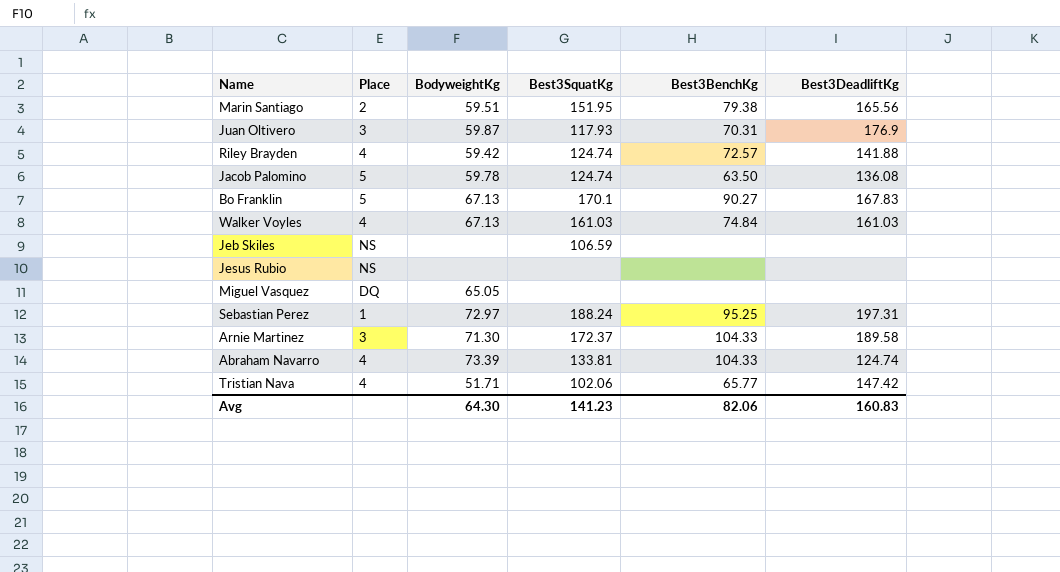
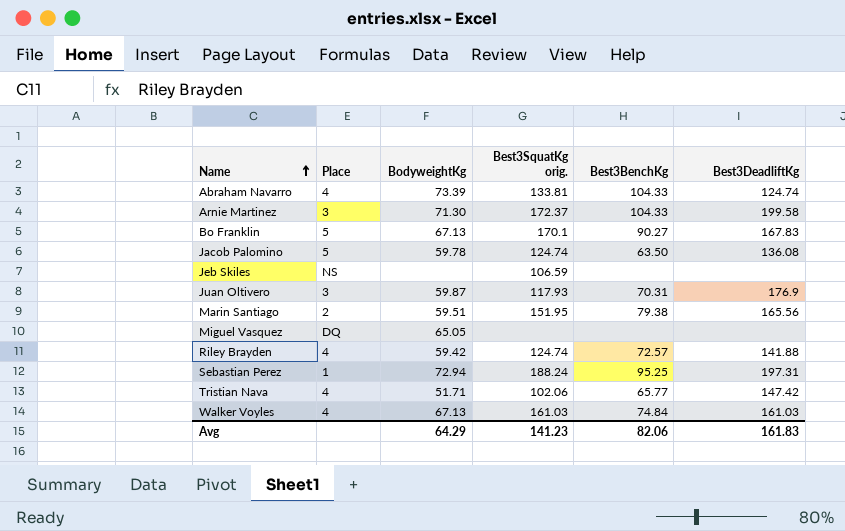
row order: none -> Name ascending
column name: Best3SquatKg -> Best3SquatKg orig.
row Jesus Rubio: NS | none | none | none | none -> none
Arnie Martinez | Best3DeadliftKg: 189.58 -> 199.58
Sebastian Perez | BodyweightKg: 72.97 -> 72.94
Avg | BodyweightKg: 64.30 -> 64.29
Avg | Best3DeadliftKg: 160.83 -> 161.83

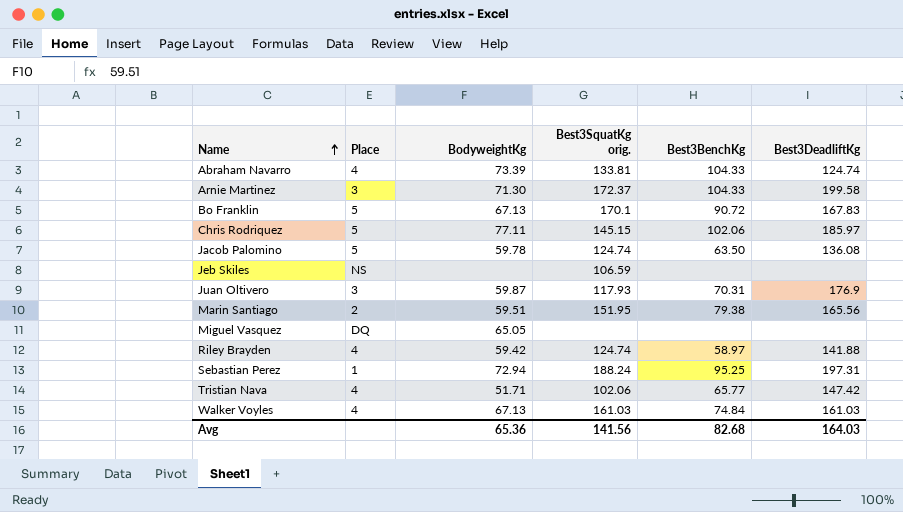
Bo Franklin | Best3BenchKg: 90.27 -> 90.72
row Chris Rodriquez: none -> 5 | 77.11 | 145.15 | 102.06 | 185.97
Riley Brayden | Best3BenchKg: 72.57 -> 58.97
Avg | BodyweightKg: 64.29 -> 65.36
Avg | Best3SquatKg orig.: 141.23 -> 141.56
Avg | Best3BenchKg: 82.06 -> 82.68
Avg | Best3DeadliftKg: 161.83 -> 164.03

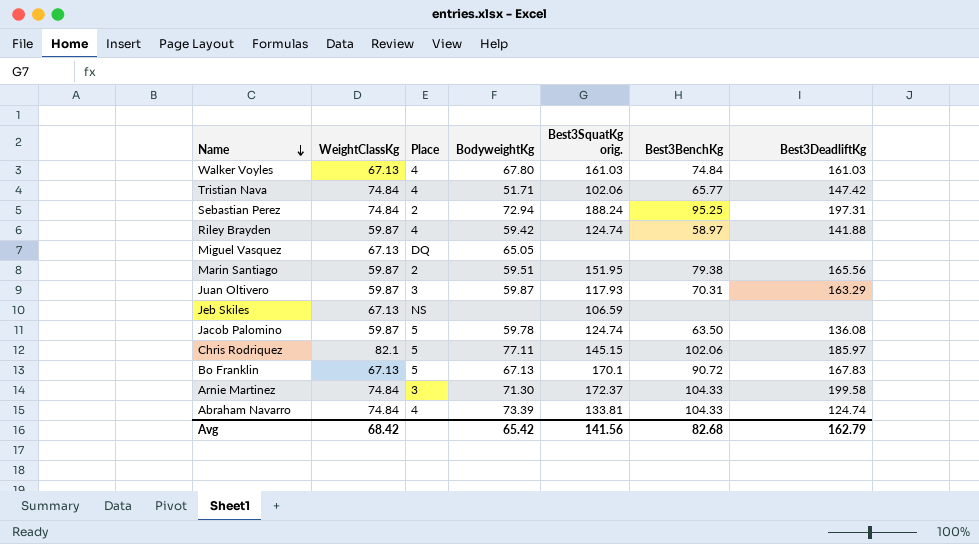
row order: Name ascending -> Name descending
column WeightClassKg | position: none -> 2
Walker Voyles | BodyweightKg: 67.13 -> 67.80
Sebastian Perez | Place: 1 -> 2
Juan Oltivero | Best3DeadliftKg: 176.9 -> 163.29
Avg | BodyweightKg: 65.36 -> 65.42
Avg | Best3DeadliftKg: 164.03 -> 162.79

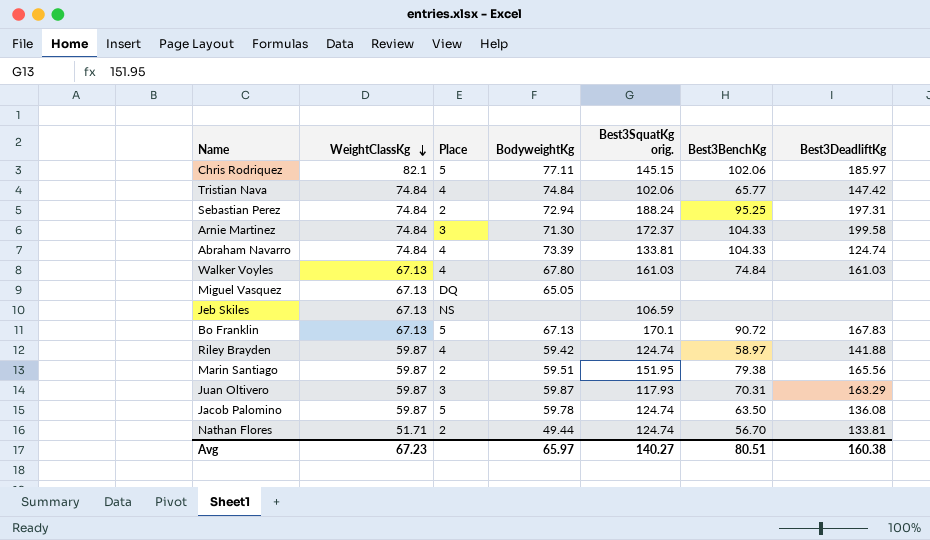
row order: Name descending -> WeightClassKg descending
Tristian Nava | BodyweightKg: 51.71 -> 74.84
row Nathan Flores: none -> 51.71 | 2 | 49.44 | 124.74 | 56.70 | 133.81
Avg | WeightClassKg: 68.42 -> 67.23
Avg | BodyweightKg: 65.42 -> 65.97
Avg | Best3SquatKg orig.: 141.56 -> 140.27
Avg | Best3BenchKg: 82.68 -> 80.51
Avg | Best3DeadliftKg: 162.79 -> 160.38

